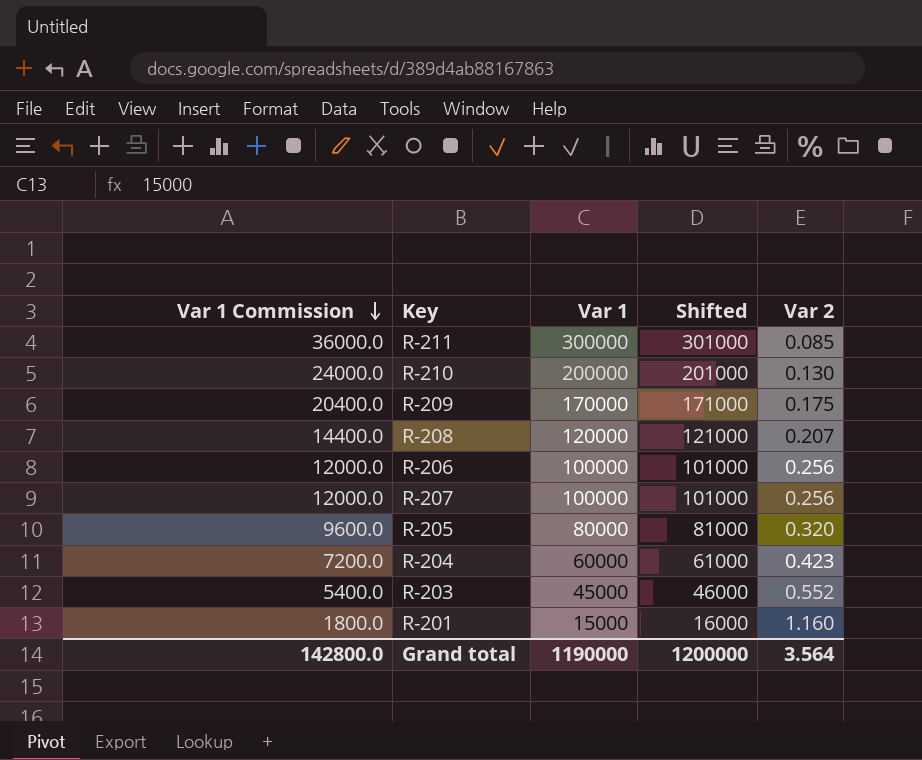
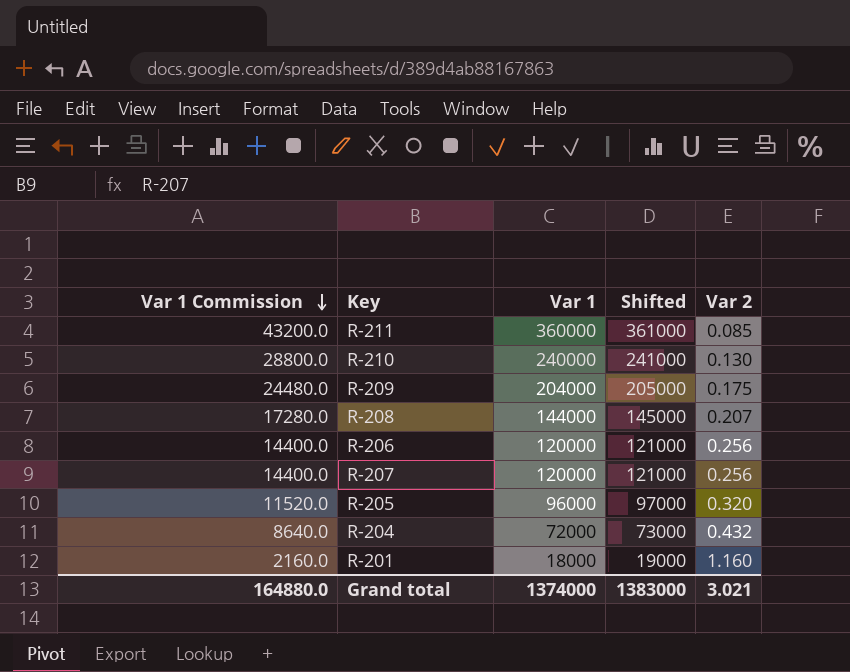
row R-203: 5400.0 | 45000 | 46000 | 0.552 -> none
R-211 | Var 1 Commission: 36000.0 -> 43200.0
R-211 | Var 1: 300000 -> 360000
R-211 | Shifted: 301000 -> 361000
R-210 | Var 1 Commission: 24000.0 -> 28800.0
R-210 | Var 1: 200000 -> 240000
R-210 | Shifted: 201000 -> 241000
R-209 | Var 1 Commission: 20400.0 -> 24480.0
R-209 | Var 1: 170000 -> 204000
R-209 | Shifted: 171000 -> 205000
R-208 | Var 1 Commission: 14400.0 -> 17280.0
R-208 | Var 1: 120000 -> 144000
R-208 | Shifted: 121000 -> 145000
R-206 | Var 1 Commission: 12000.0 -> 14400.0
R-206 | Var 1: 100000 -> 120000
R-206 | Shifted: 101000 -> 121000
R-207 | Var 1 Commission: 12000.0 -> 14400.0
R-207 | Var 1: 100000 -> 120000
R-207 | Shifted: 101000 -> 121000
R-205 | Var 1 Commission: 9600.0 -> 11520.0
R-205 | Var 1: 80000 -> 96000
R-205 | Shifted: 81000 -> 97000
R-204 | Var 1 Commission: 7200.0 -> 8640.0
R-204 | Var 1: 60000 -> 72000
R-204 | Shifted: 61000 -> 73000
R-204 | Var 2: 0.423 -> 0.432
R-201 | Var 1 Commission: 1800.0 -> 2160.0
R-201 | Var 1: 15000 -> 18000
R-201 | Shifted: 16000 -> 19000
Grand total | Var 1 Commission: 142800.0 -> 164880.0
Grand total | Var 1: 1190000 -> 1374000
Grand total | Shifted: 1200000 -> 1383000
Grand total | Var 2: 3.564 -> 3.021

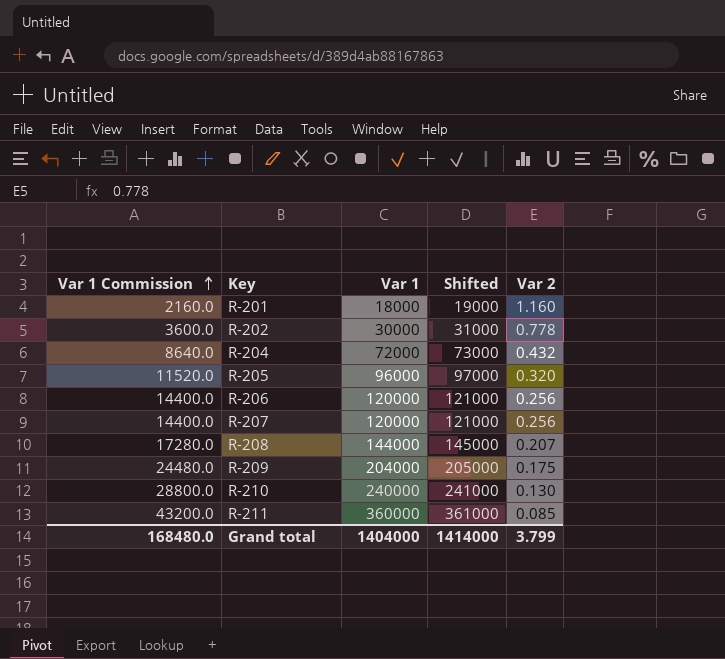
row order: Var 1 Commission descending -> Var 1 Commission ascending
row R-202: none -> 3600.0 | 30000 | 31000 | 0.778
Grand total | Var 1 Commission: 164880.0 -> 168480.0
Grand total | Var 1: 1374000 -> 1404000
Grand total | Shifted: 1383000 -> 1414000
Grand total | Var 2: 3.021 -> 3.799

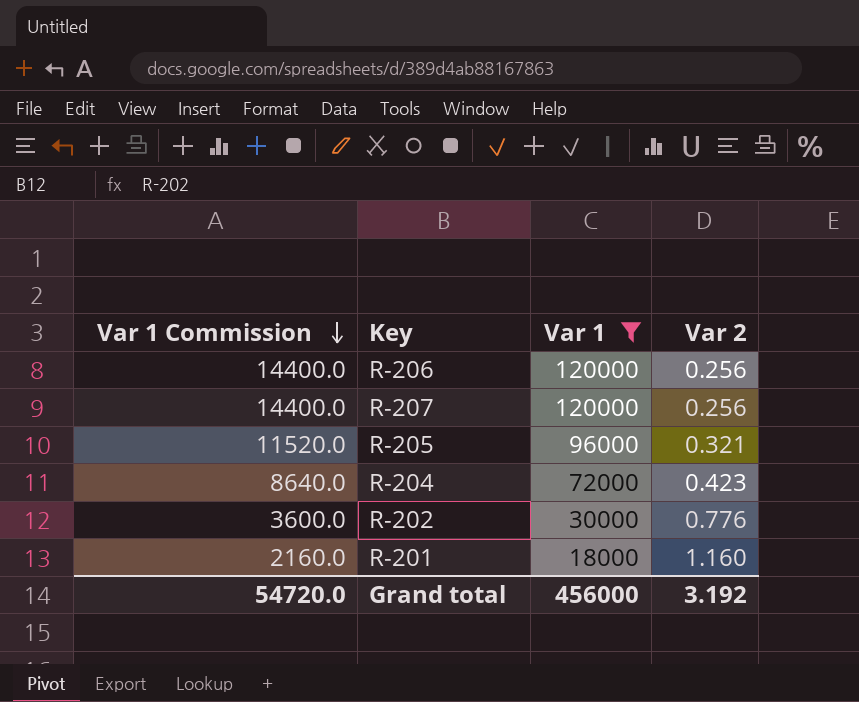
filter: none -> Var 1 <= 120000
row order: Var 1 Commission ascending -> Var 1 Commission descending
column Shifted | formula: [Var 1] + 1000 -> none
R-205 | Var 2: 0.320 -> 0.321
R-204 | Var 2: 0.432 -> 0.423
R-202 | Var 2: 0.778 -> 0.776
Grand total | Var 1 Commission: 168480.0 -> 54720.0
Grand total | Var 1: 1404000 -> 456000
Grand total | Var 2: 3.799 -> 3.192

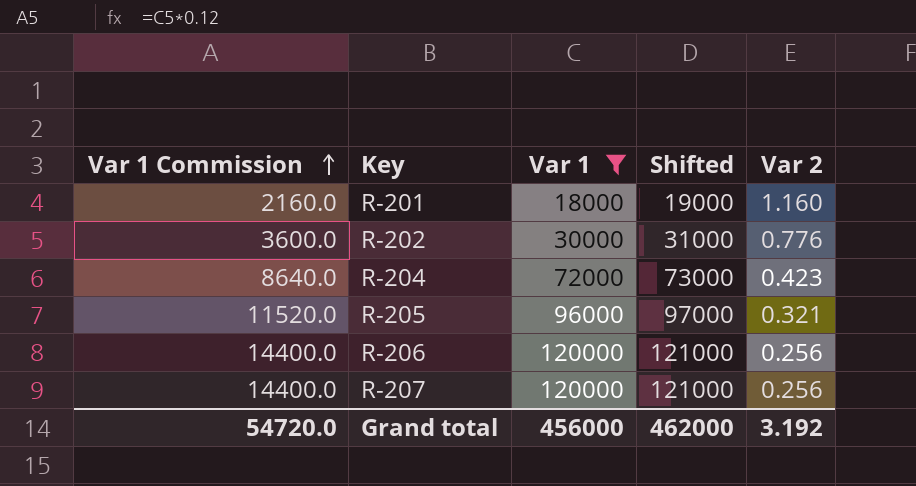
row order: Var 1 Commission descending -> Var 1 Commission ascending
column Shifted | formula: none -> [Var 1] + 1000

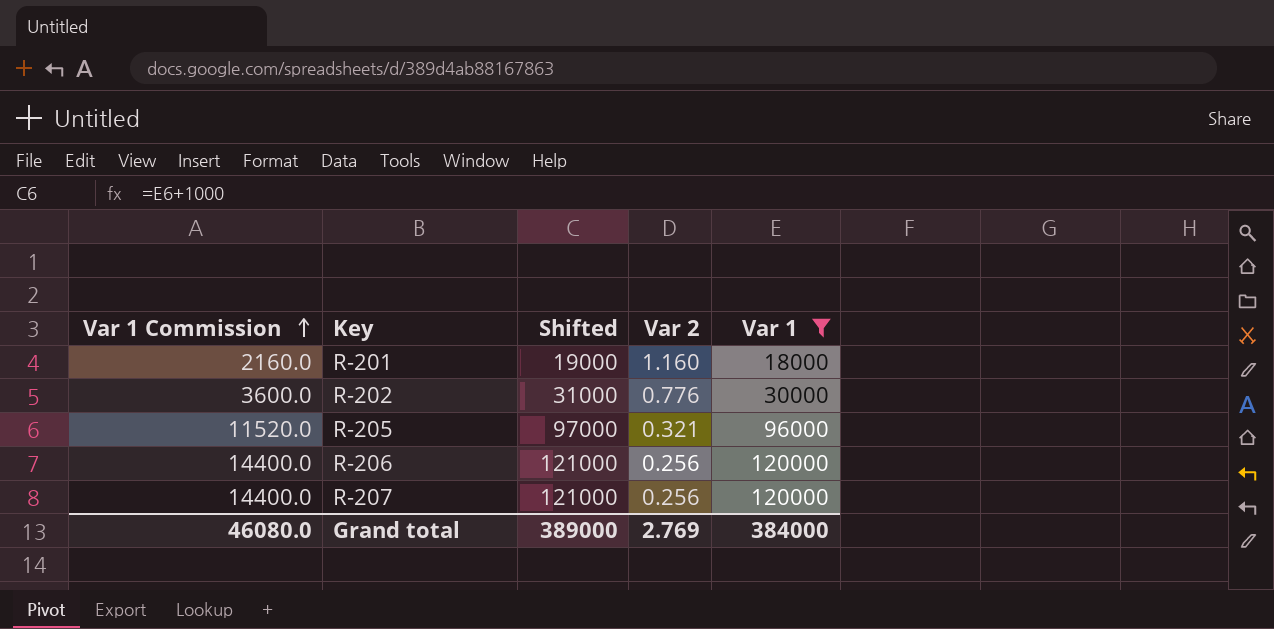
column Var 1 | position: 3 -> 5
row R-204: 8640.0 | 72000 | 73000 | 0.423 -> none
Grand total | Var 1 Commission: 54720.0 -> 46080.0
Grand total | Shifted: 462000 -> 389000
Grand total | Var 2: 3.192 -> 2.769
Grand total | Var 1: 456000 -> 384000

